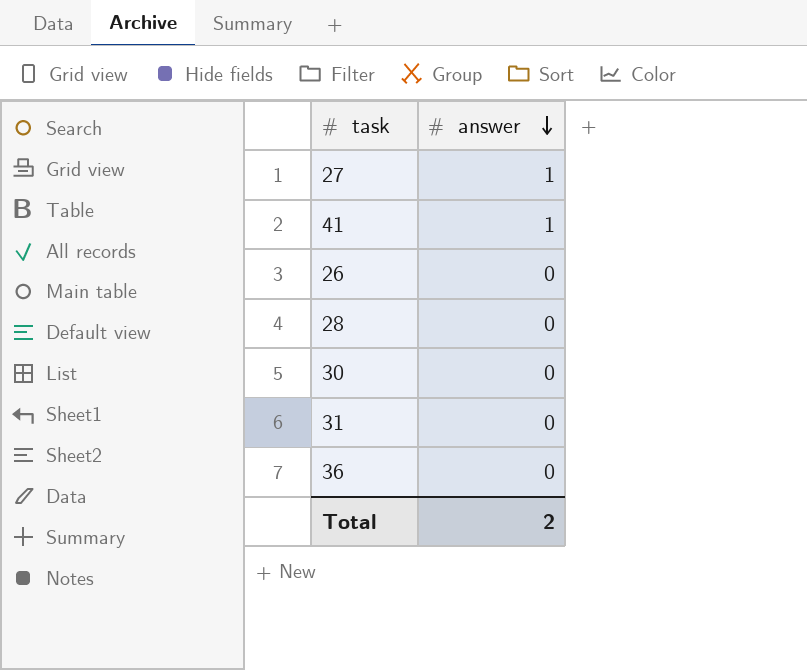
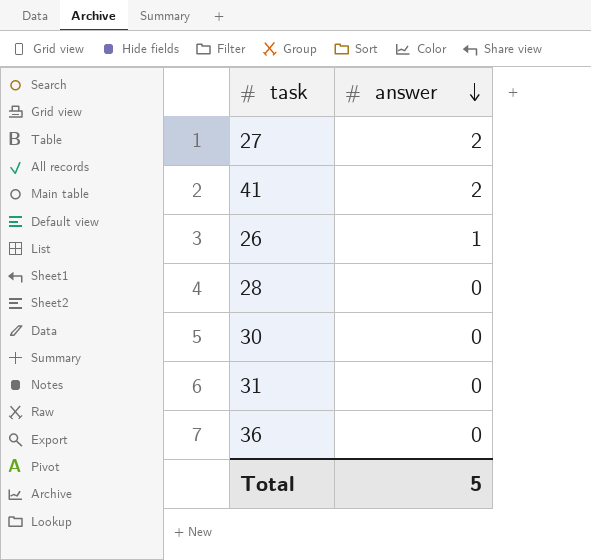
27 | answer: 1 -> 2
41 | answer: 1 -> 2
26 | answer: 0 -> 1
Total | answer: 2 -> 5

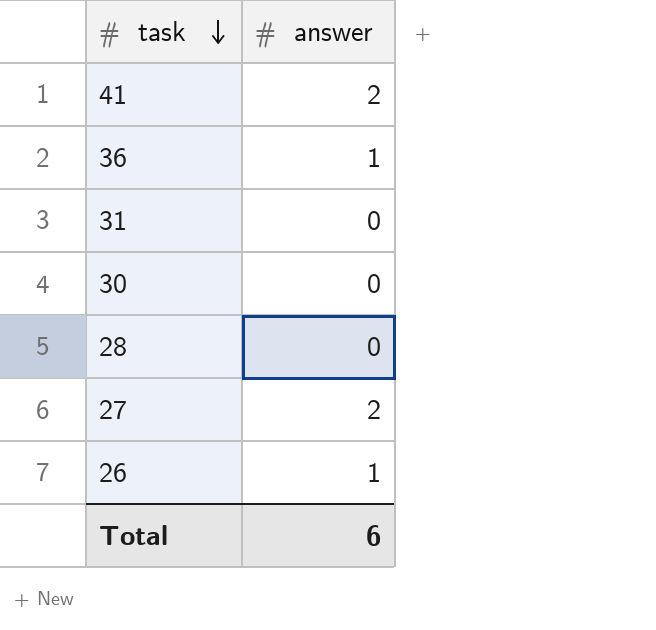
row order: answer descending -> task descending
36 | answer: 0 -> 1
Total | answer: 5 -> 6

